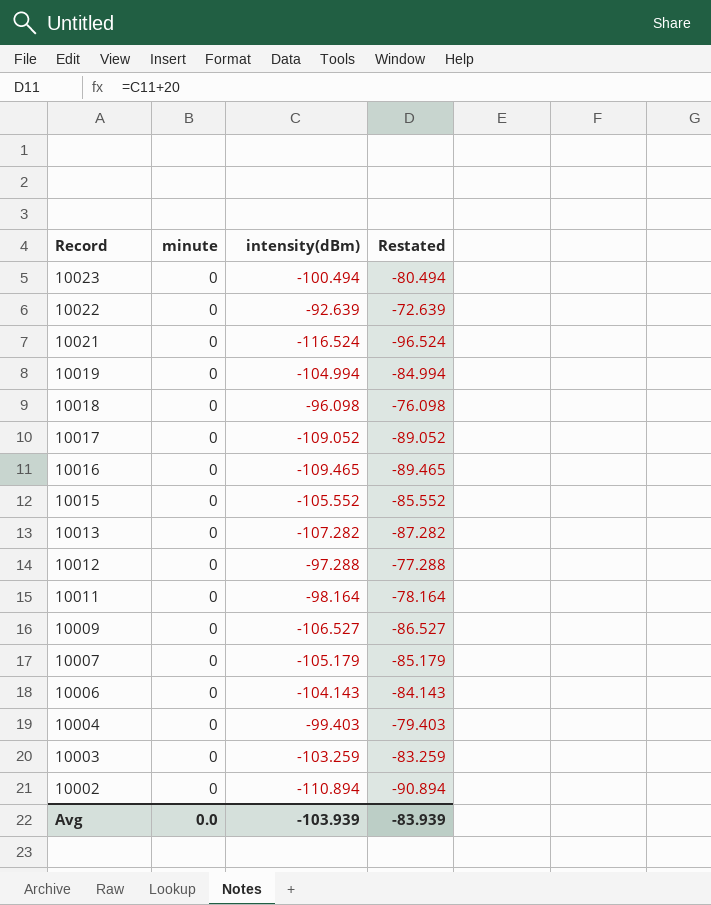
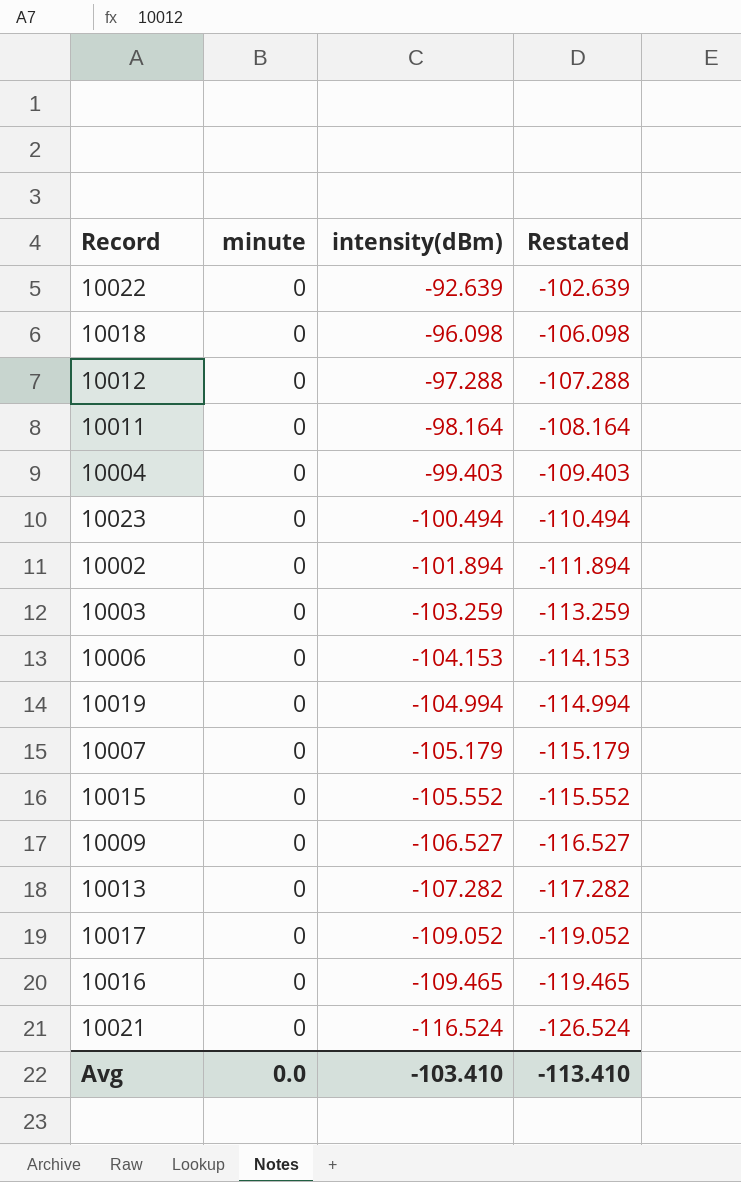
row order: Record descending -> intensity(dBm) descending
column Restated | formula: [intensity(dBm)] + 20 -> [intensity(dBm)] - 10
10002 | intensity(dBm): -110.894 -> -101.894
10006 | intensity(dBm): -104.143 -> -104.153
Avg | intensity(dBm): -103.939 -> -103.410
Avg | Restated: -83.939 -> -113.410

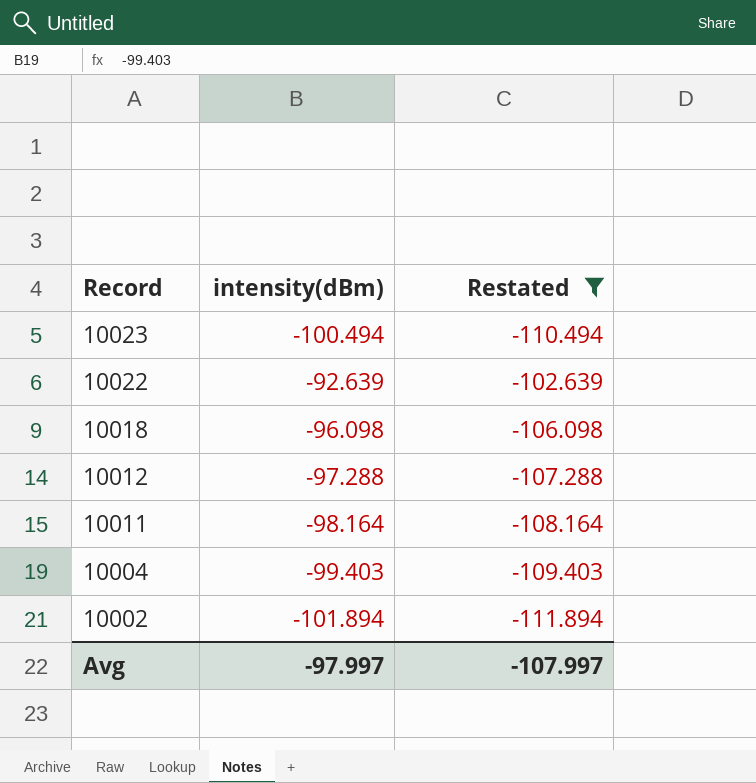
filter: none -> Restated >= -111.894
row order: intensity(dBm) descending -> Record descending
column minute | position: 2 -> none
Avg | intensity(dBm): -103.410 -> -97.997
Avg | Restated: -113.410 -> -107.997

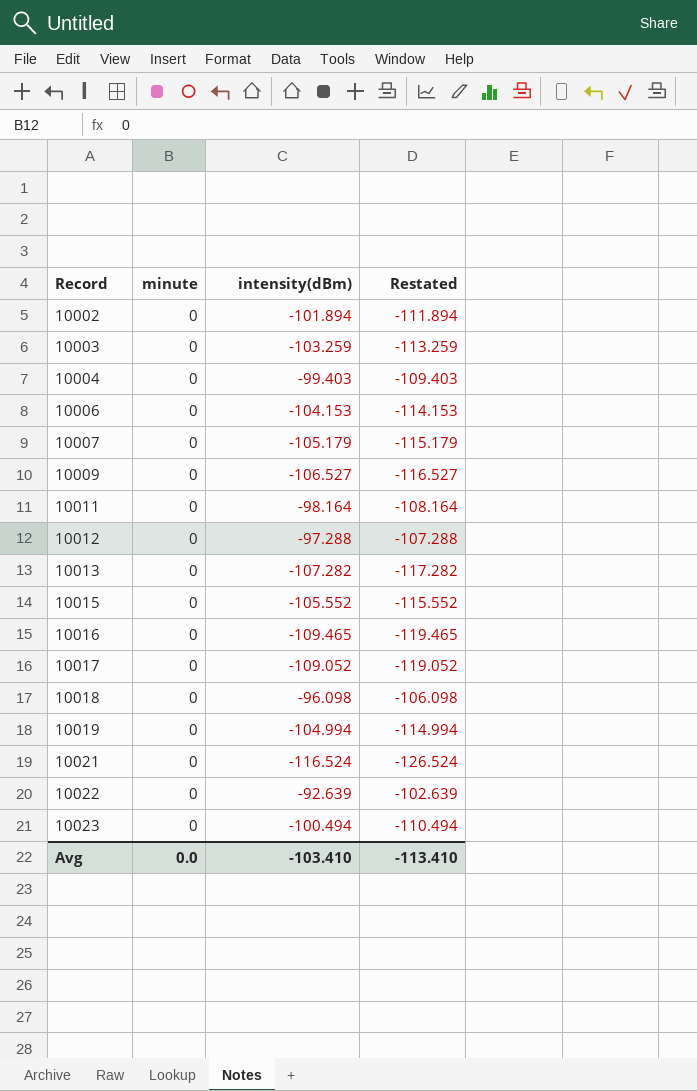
filter: Restated >= -111.894 -> none
row order: Record descending -> Record ascending
column minute | position: none -> 2
Avg | intensity(dBm): -97.997 -> -103.410
Avg | Restated: -107.997 -> -113.410

